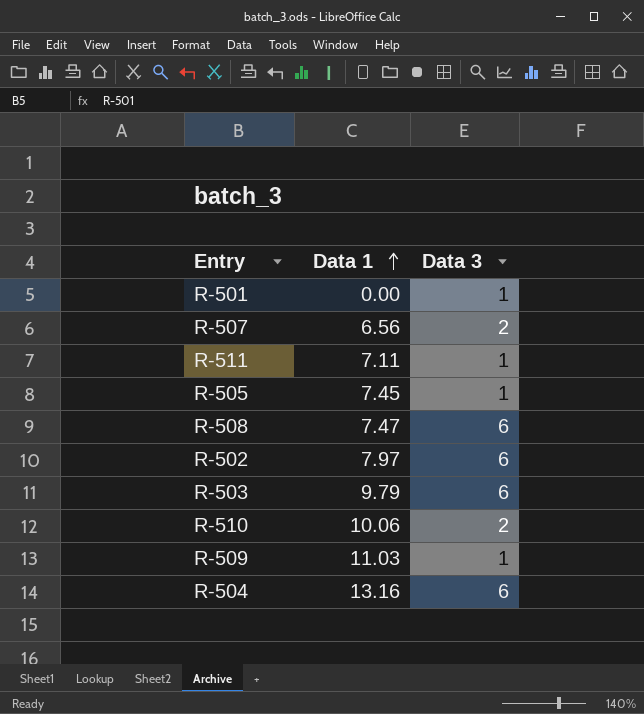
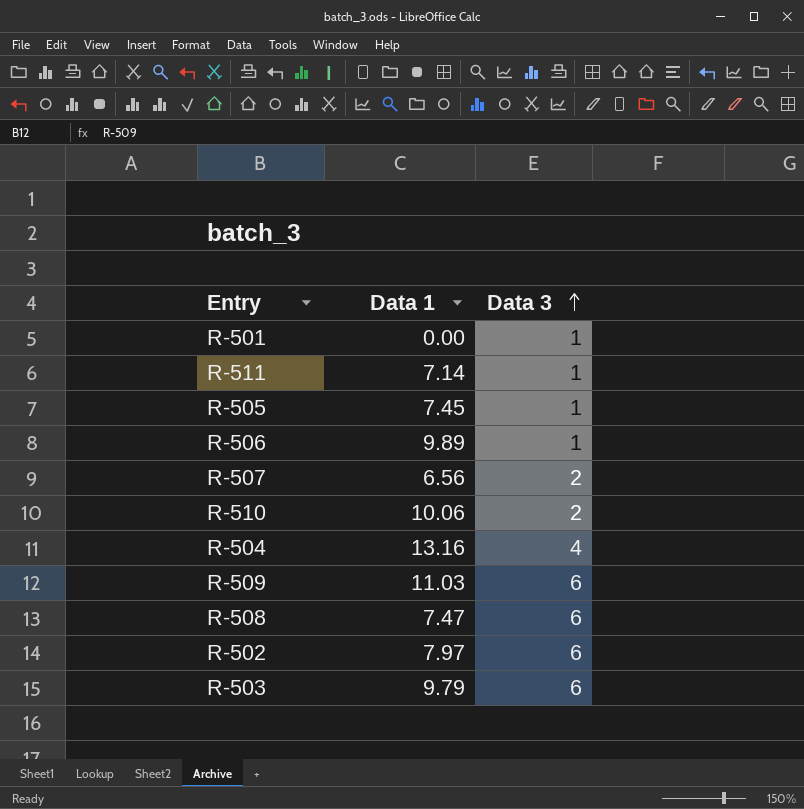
row order: Data 1 ascending -> Data 3 ascending
R-511 | Data 1: 7.11 -> 7.14
row R-506: none -> 9.89 | 1
R-504 | Data 3: 6 -> 4
R-509 | Data 3: 1 -> 6

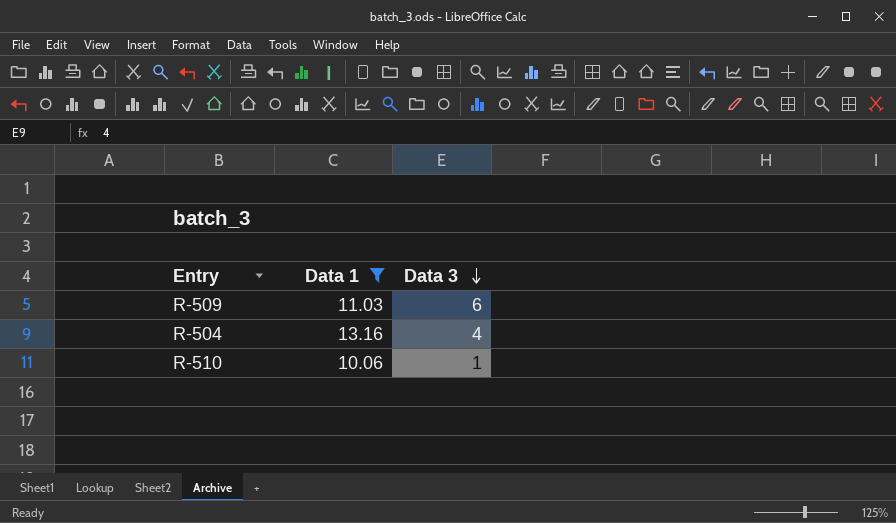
filter: none -> Data 1 >= 10.06
row order: Data 3 ascending -> Data 3 descending
R-510 | Data 3: 2 -> 1

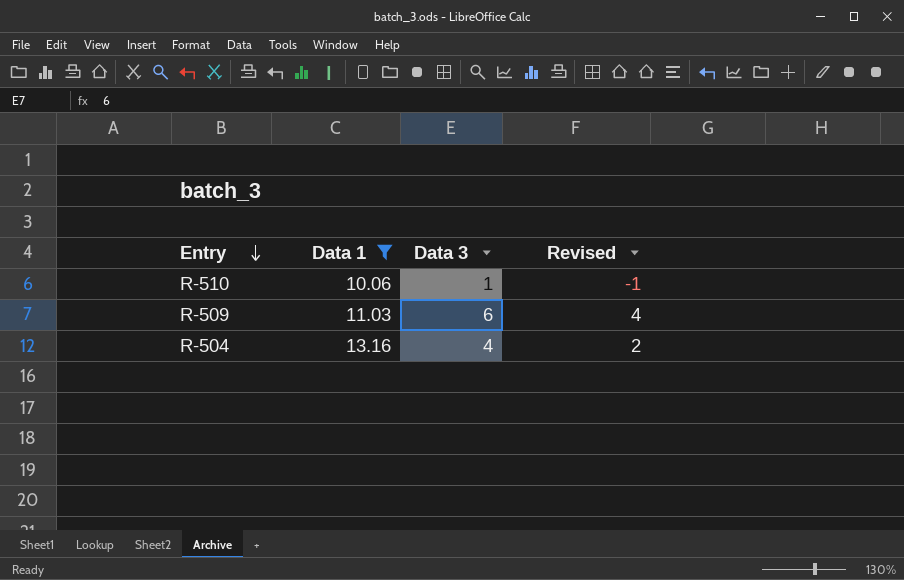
row order: Data 3 descending -> Entry descending
column Revised | formula: none -> [Data 3] - 2

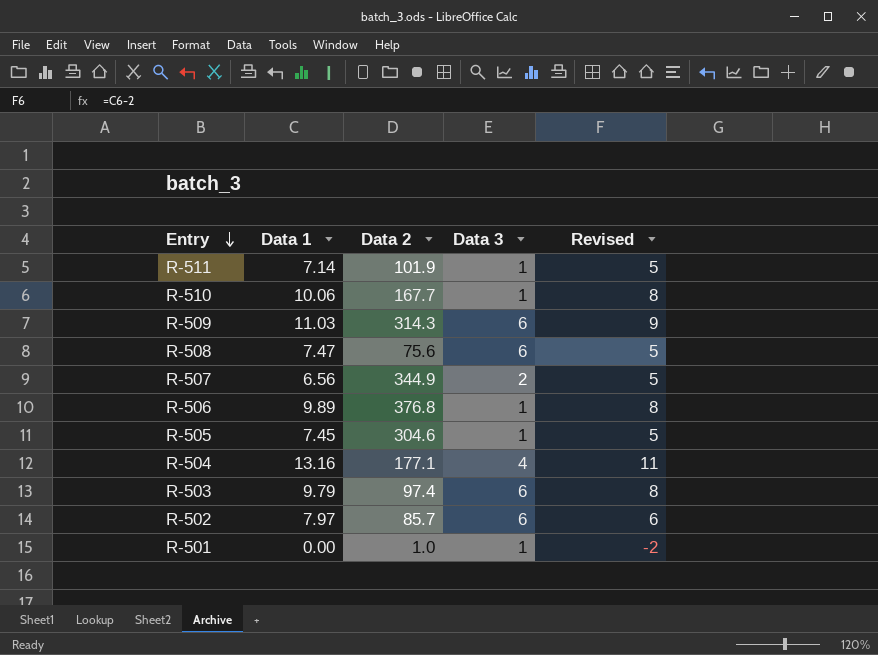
filter: Data 1 >= 10.06 -> none
column Data 2 | position: none -> 3
column Revised | formula: [Data 3] - 2 -> [Data 1] - 2

